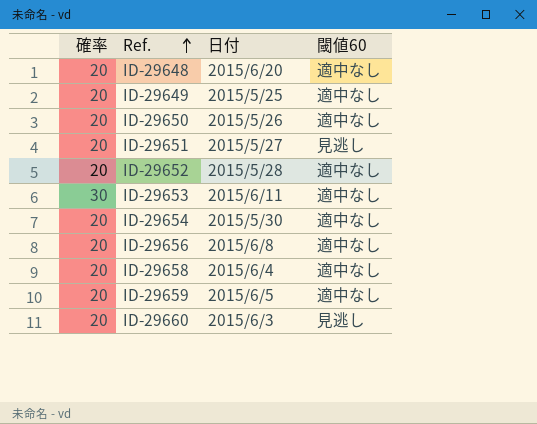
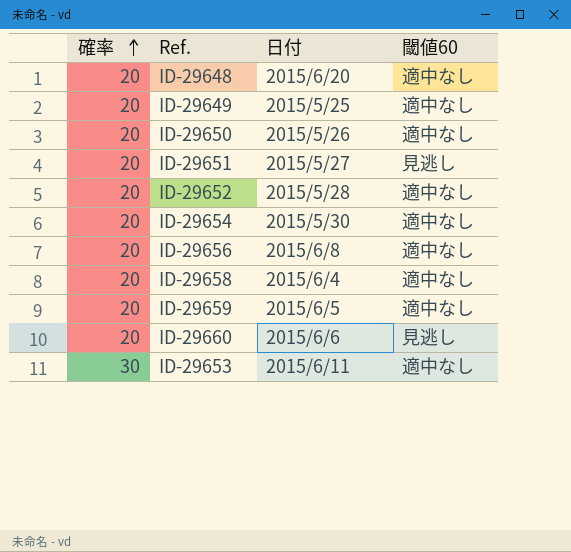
row order: Ref. ascending -> 確率 ascending
ID-29660 | 日付: 2015/6/3 -> 2015/6/6

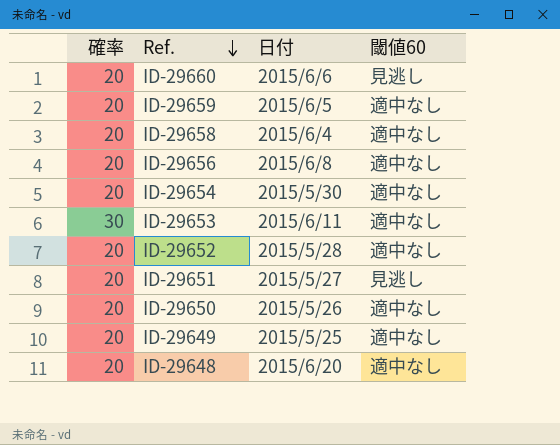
row order: 確率 ascending -> Ref. descending

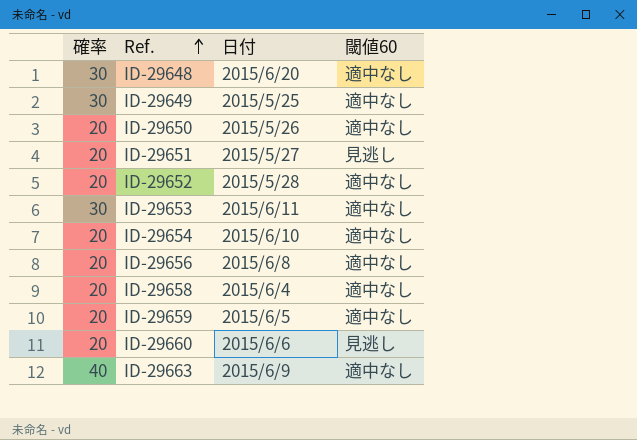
row order: Ref. descending -> Ref. ascending
ID-29648 | 確率: 20 -> 30
ID-29649 | 確率: 20 -> 30
ID-29654 | 日付: 2015/5/30 -> 2015/6/10
row ID-29663: none -> 40 | 2015/6/9 | 適中なし

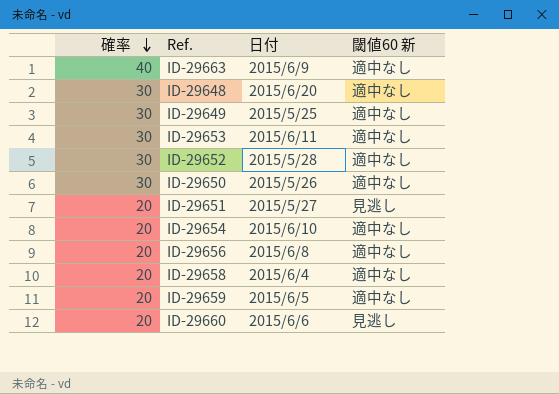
row order: Ref. ascending -> 確率 descending
column name: 閾値60 -> 閾値60 新
ID-29652 | 確率: 20 -> 30
ID-29650 | 確率: 20 -> 30

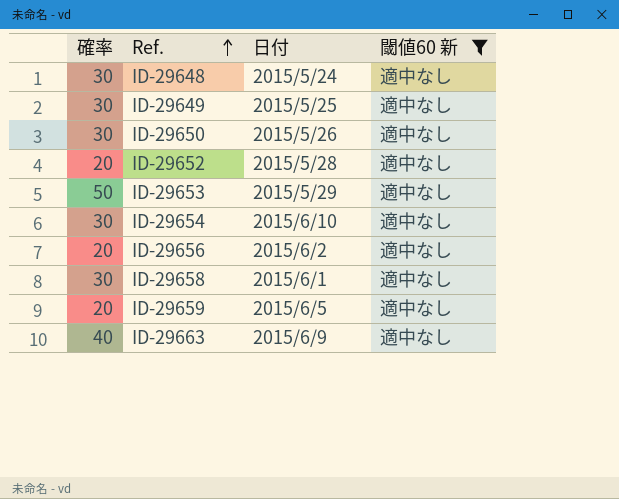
filter: none -> 閾値60 新 = 適中なし
row order: 確率 descending -> Ref. ascending
ID-29648 | 日付: 2015/6/20 -> 2015/5/24
ID-29652 | 確率: 30 -> 20
ID-29653 | 確率: 30 -> 50
ID-29653 | 日付: 2015/6/11 -> 2015/5/29
ID-29654 | 確率: 20 -> 30
ID-29656 | 日付: 2015/6/8 -> 2015/6/2
ID-29658 | 確率: 20 -> 30
ID-29658 | 日付: 2015/6/4 -> 2015/6/1

